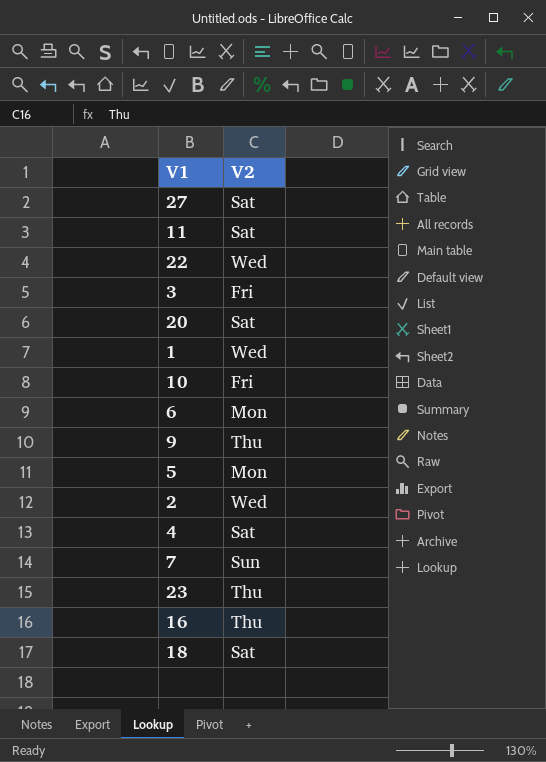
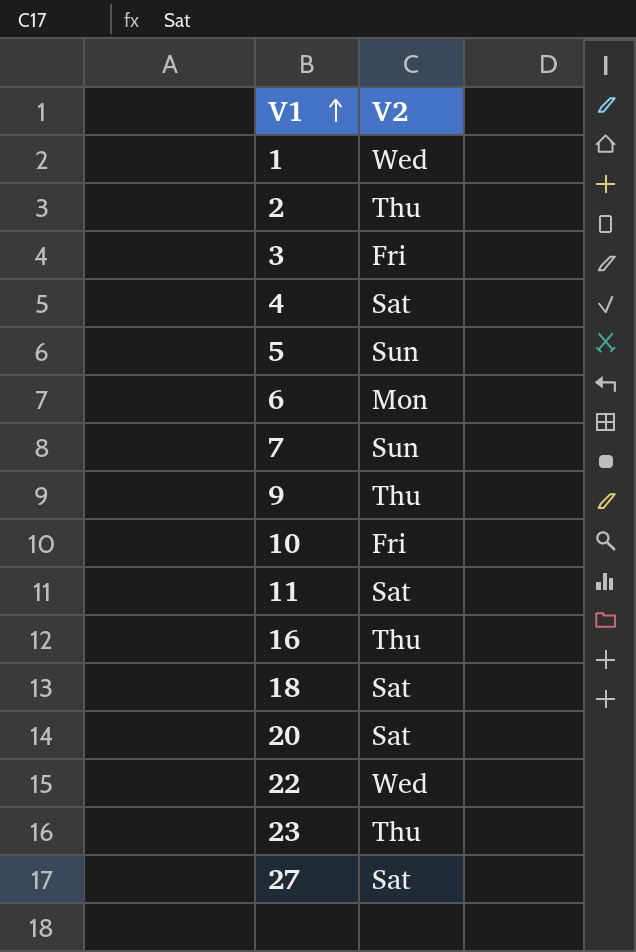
row order: none -> V1 ascending
2 | V2: Wed -> Thu
5 | V2: Mon -> Sun

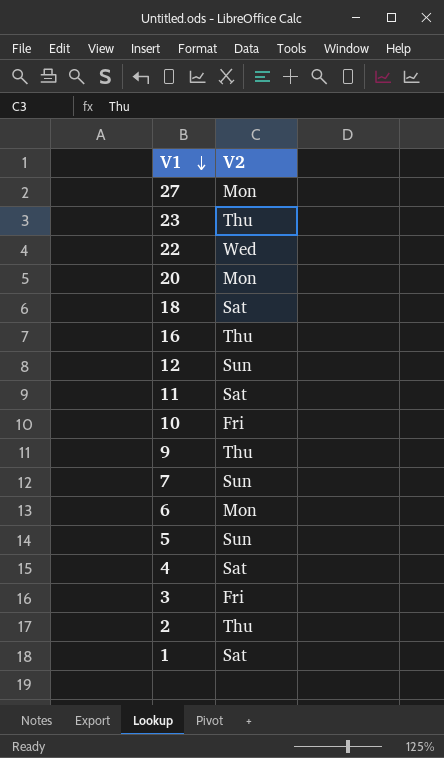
row order: V1 ascending -> V1 descending
27 | V2: Sat -> Mon
20 | V2: Sat -> Mon
row 12: none -> Sun
1 | V2: Wed -> Sat

